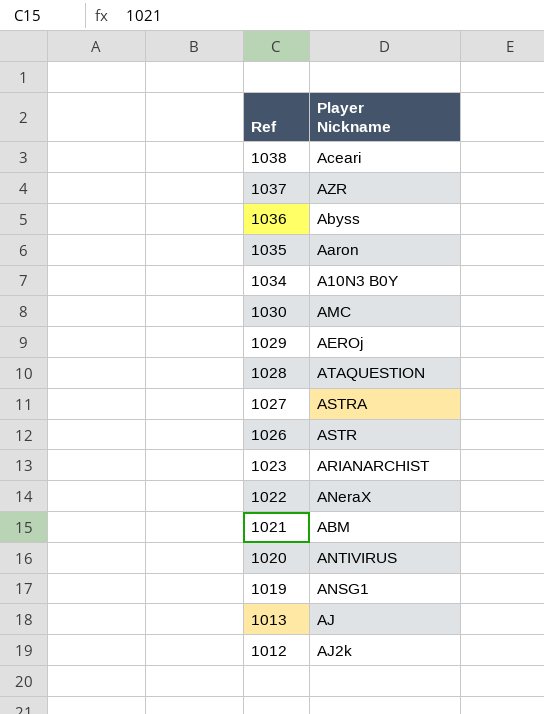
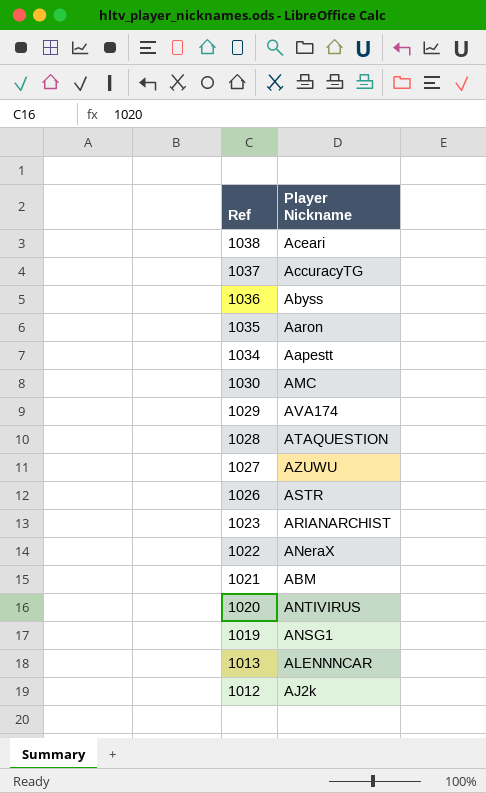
1037 | Player Nickname: AZR -> AccuracyTG
1034 | Player Nickname: A10N3 B0Y -> Aapestt
1029 | Player Nickname: AEROj -> AVA174
1027 | Player Nickname: ASTRA -> AZUWU
1013 | Player Nickname: AJ -> ALENNNCAR

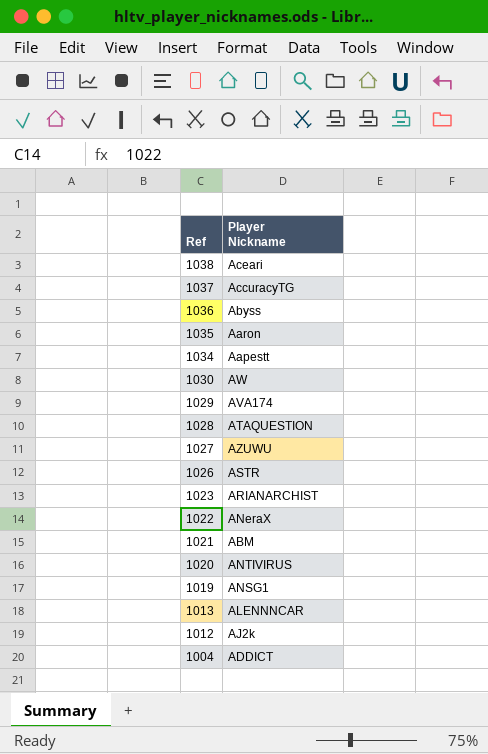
1030 | Player Nickname: AMC -> AW
row 1004: none -> ADDICT

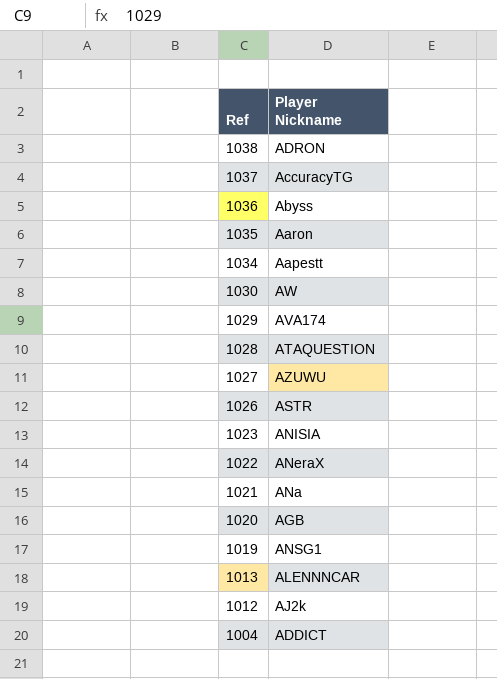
1038 | Player Nickname: Aceari -> ADRON
1023 | Player Nickname: ARIANARCHIST -> ANISIA
1021 | Player Nickname: ABM -> ANa
1020 | Player Nickname: ANTIVIRUS -> AGB

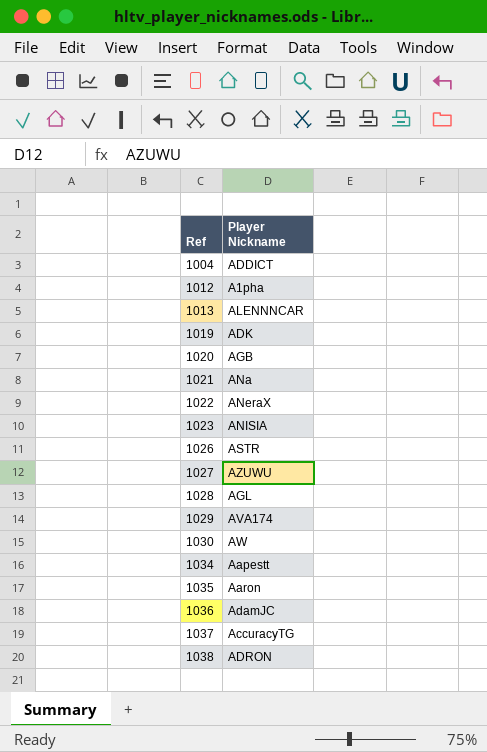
row order: Ref descending -> Ref ascending
1012 | Player Nickname: AJ2k -> A1pha
1019 | Player Nickname: ANSG1 -> ADK
1028 | Player Nickname: ATAQUESTION -> AGL
1036 | Player Nickname: Abyss -> AdamJC

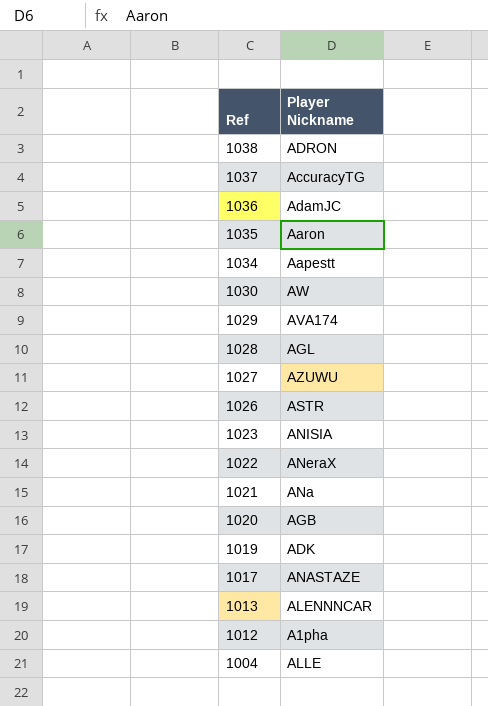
row order: Ref ascending -> Ref descending
row 1017: none -> ANASTAZE
1004 | Player Nickname: ADDICT -> ALLE

